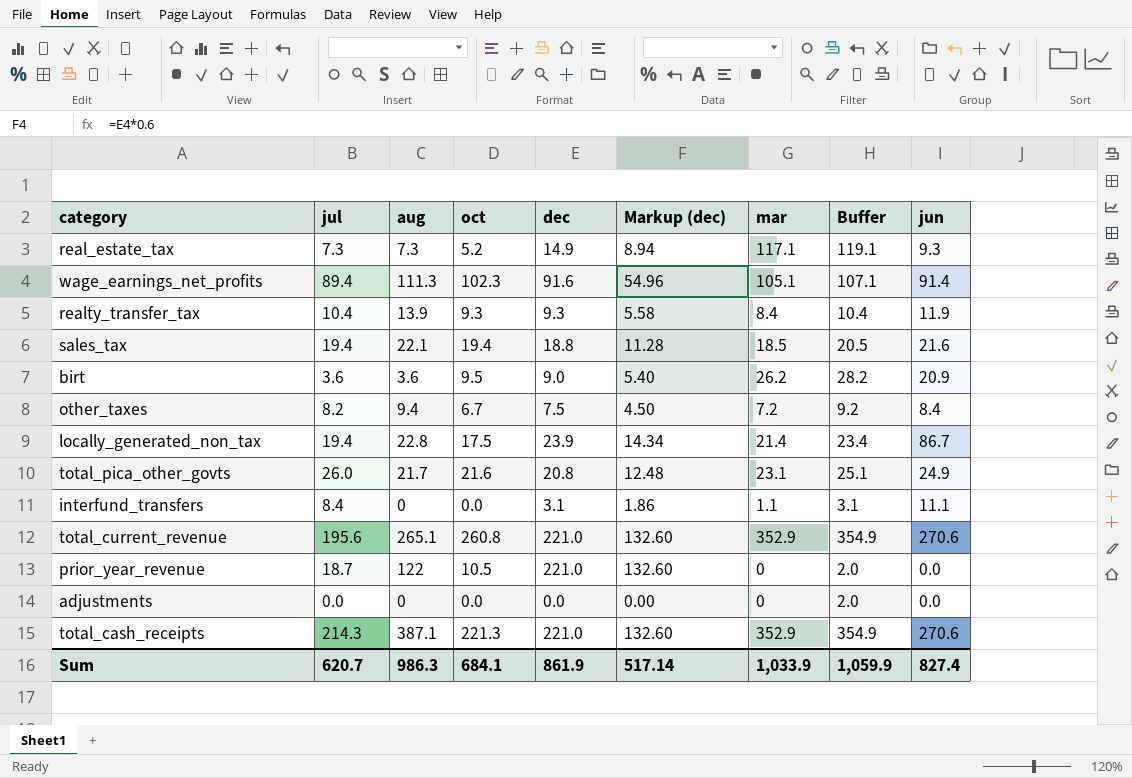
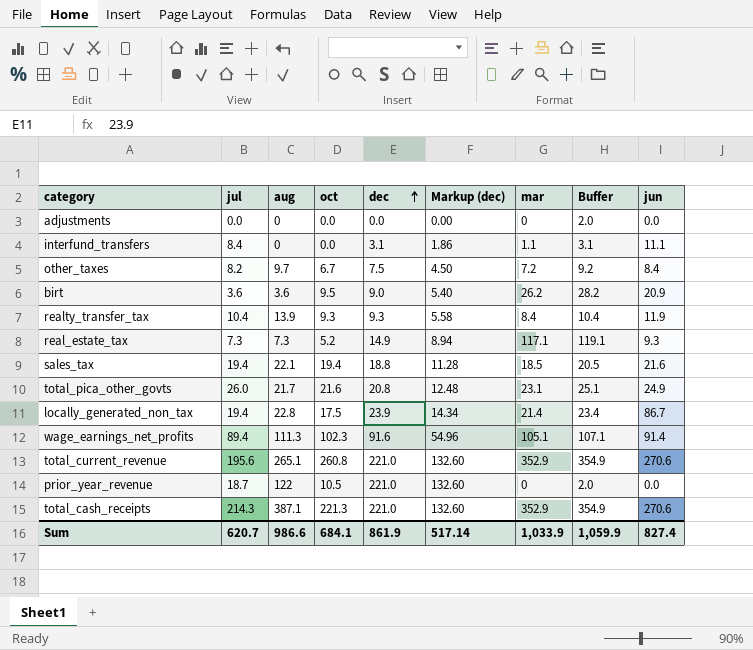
row order: none -> dec ascending
other_taxes | aug: 9.4 -> 9.7
Sum | aug: 986.3 -> 986.6

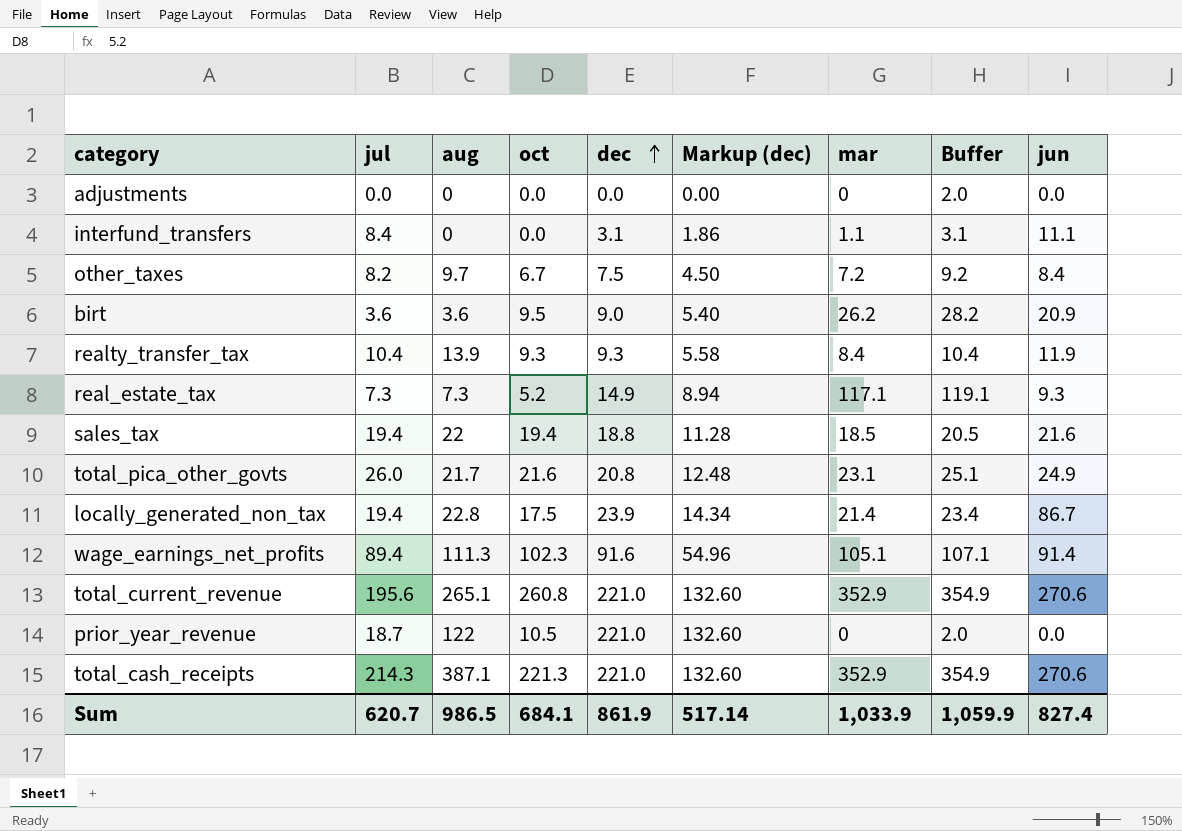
sales_tax | aug: 22.1 -> 22
Sum | aug: 986.6 -> 986.5

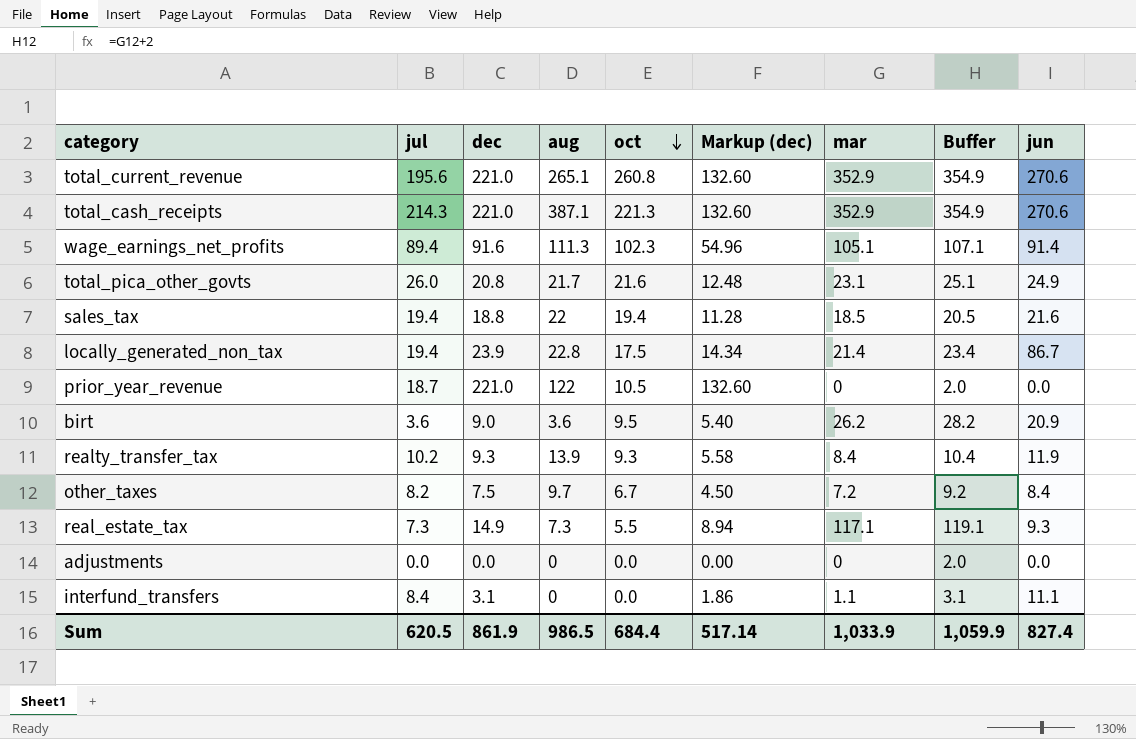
row order: dec ascending -> oct descending
column dec | position: 5 -> 3
realty_transfer_tax | jul: 10.4 -> 10.2
real_estate_tax | oct: 5.2 -> 5.5
Sum | jul: 620.7 -> 620.5
Sum | oct: 684.1 -> 684.4

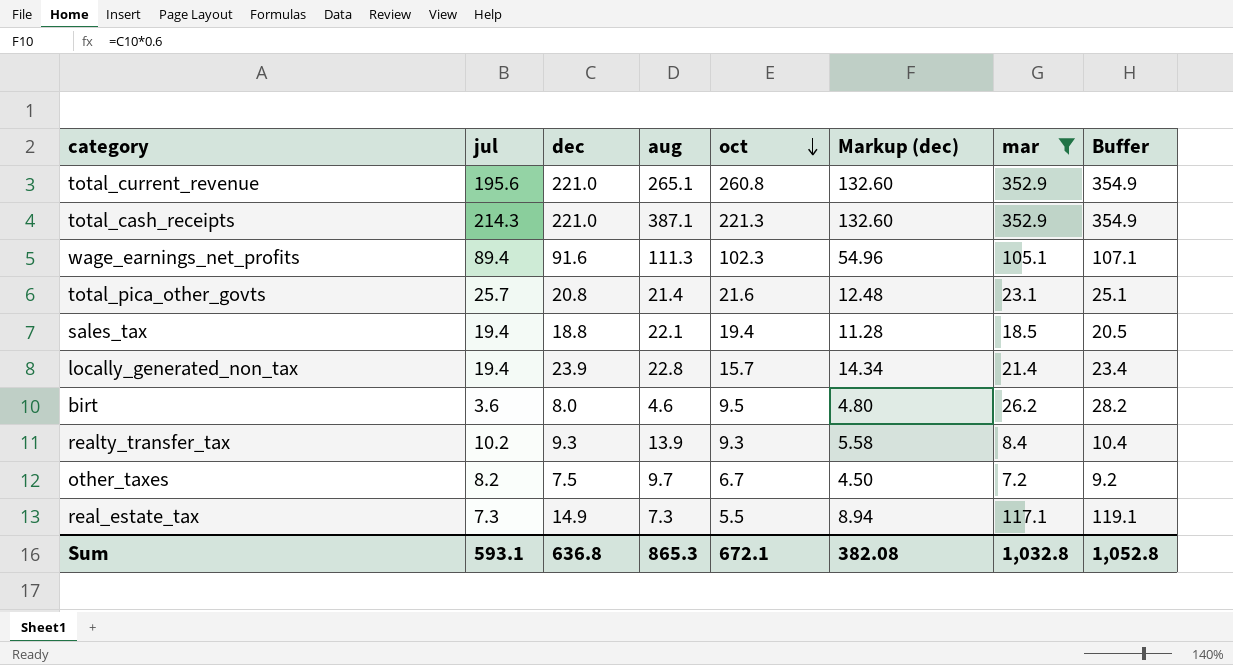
filter: none -> mar >= 7.2
column jun | position: 9 -> none
total_pica_other_govts | jul: 26.0 -> 25.7
total_pica_other_govts | aug: 21.7 -> 21.4
sales_tax | aug: 22 -> 22.1
locally_generated_non_tax | oct: 17.5 -> 15.7
birt | dec: 9.0 -> 8.0
birt | aug: 3.6 -> 4.6
birt | Markup (dec): 5.40 -> 4.80
Sum | jul: 620.5 -> 593.1
Sum | dec: 861.9 -> 636.8
Sum | aug: 986.5 -> 865.3
Sum | oct: 684.4 -> 672.1
Sum | Markup (dec): 517.14 -> 382.08
Sum | mar: 1,033.9 -> 1,032.8
Sum | Buffer: 1,059.9 -> 1,052.8

